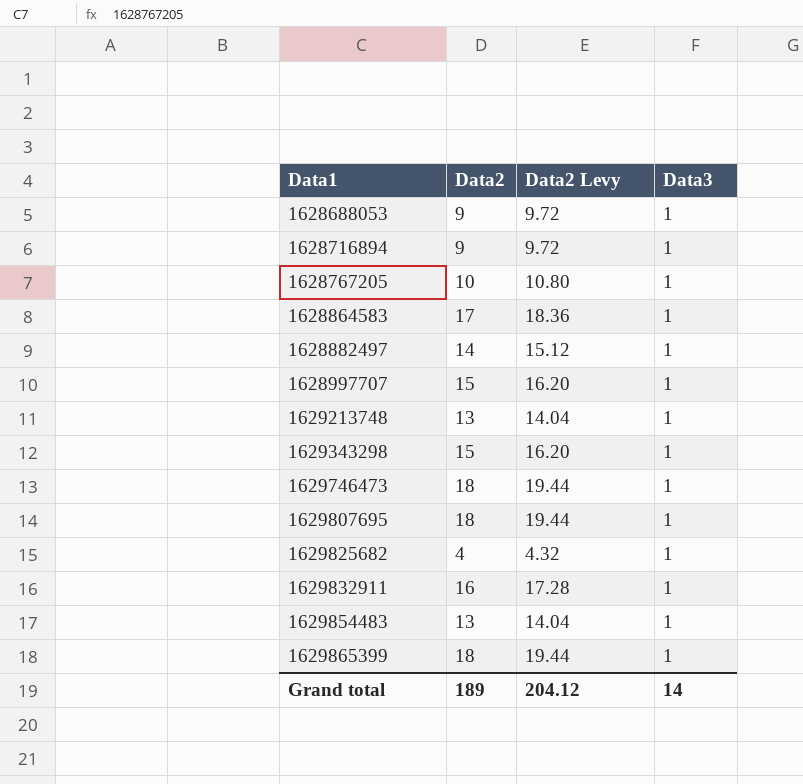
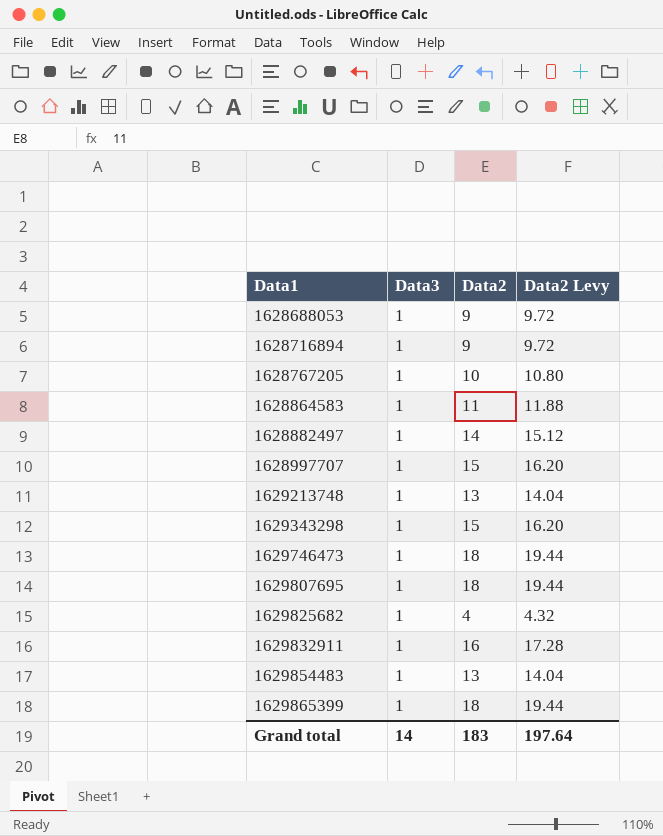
column Data3 | position: 4 -> 2
1628864583 | Data2: 17 -> 11
1628864583 | Data2 Levy: 18.36 -> 11.88
Grand total | Data2: 189 -> 183
Grand total | Data2 Levy: 204.12 -> 197.64

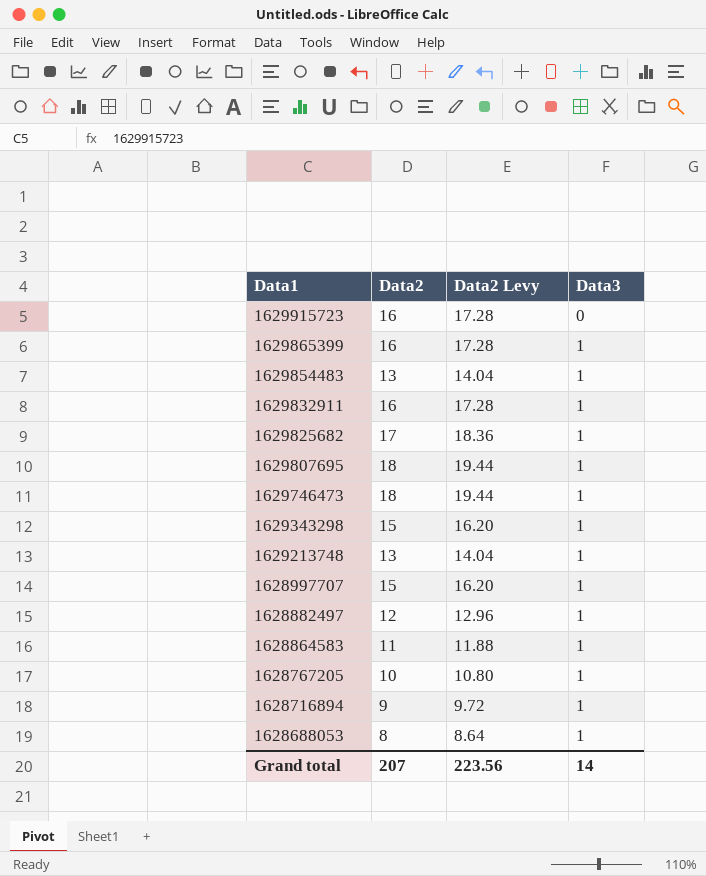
row order: Data1 ascending -> Data1 descending
column Data3 | position: 2 -> 4
row 1629915723: none -> 16 | 17.28 | 0
1629865399 | Data2: 18 -> 16
1629865399 | Data2 Levy: 19.44 -> 17.28
1629825682 | Data2: 4 -> 17
1629825682 | Data2 Levy: 4.32 -> 18.36
1628882497 | Data2: 14 -> 12
1628882497 | Data2 Levy: 15.12 -> 12.96
1628688053 | Data2: 9 -> 8
1628688053 | Data2 Levy: 9.72 -> 8.64
Grand total | Data2: 183 -> 207
Grand total | Data2 Levy: 197.64 -> 223.56

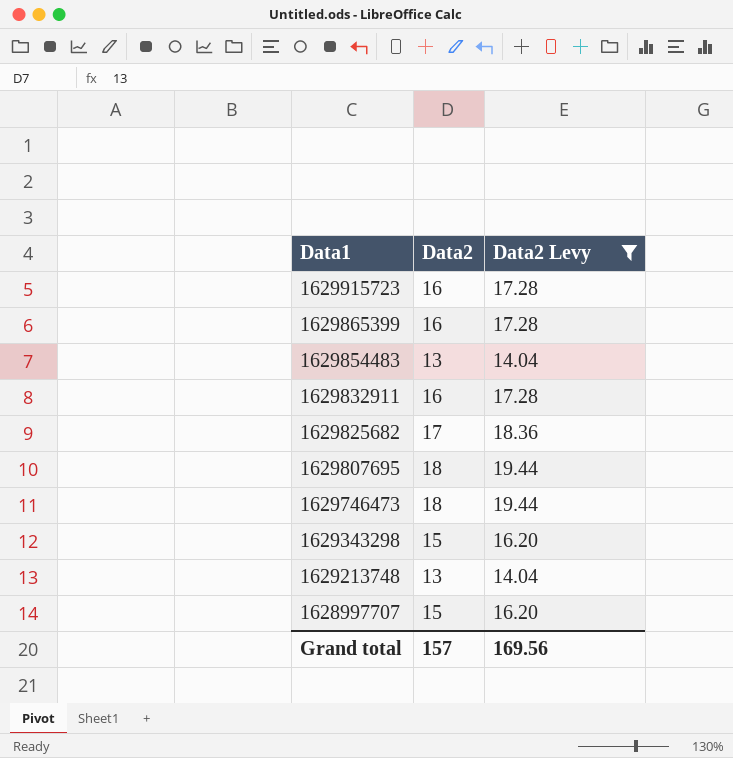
filter: none -> Data2 Levy >= 14.04
column Data3 | position: 4 -> none
Grand total | Data2: 207 -> 157
Grand total | Data2 Levy: 223.56 -> 169.56

